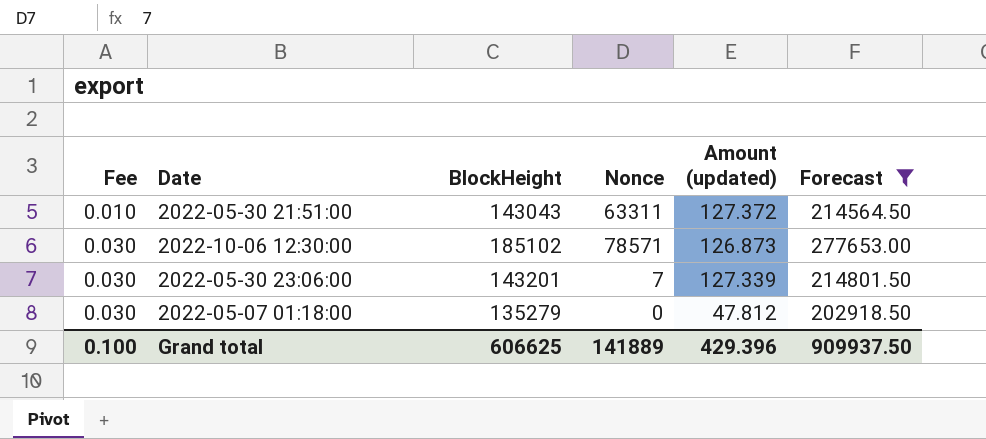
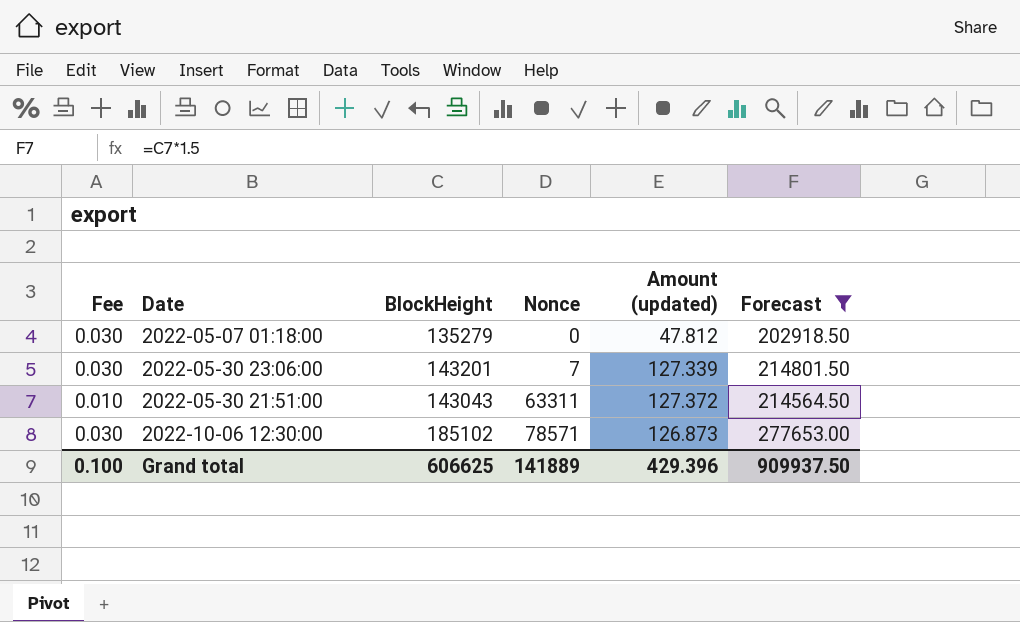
row order: Fee ascending -> Nonce ascending

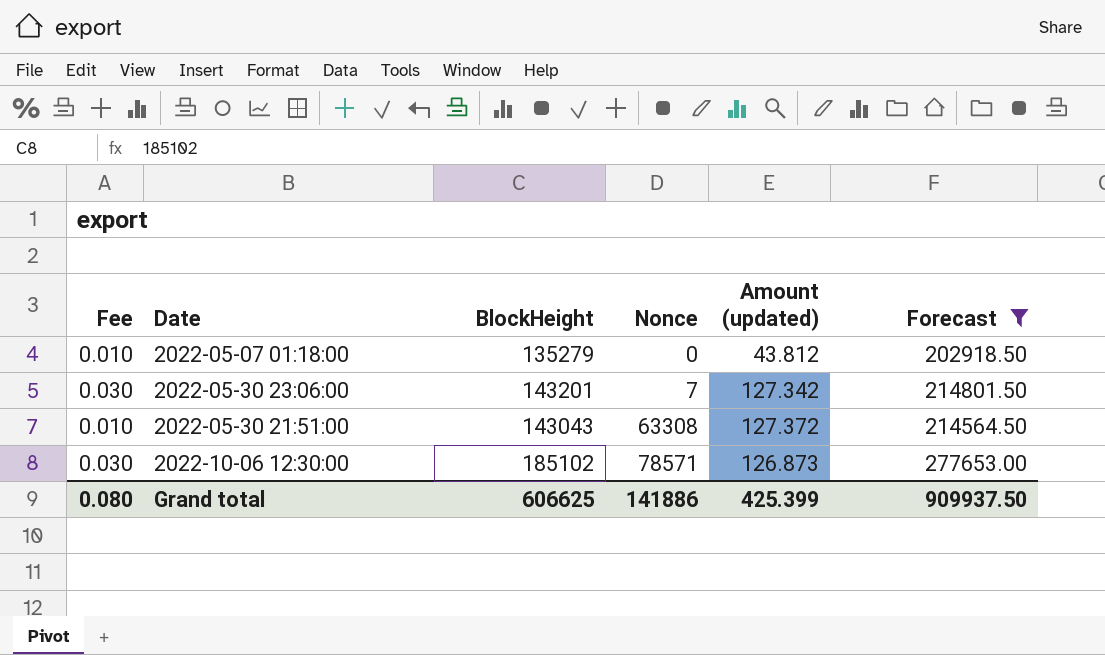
2022-05-07 01:18:00 | Fee: 0.030 -> 0.010
2022-05-07 01:18:00 | Amount (updated): 47.812 -> 43.812
2022-05-30 23:06:00 | Amount (updated): 127.339 -> 127.342
2022-05-30 21:51:00 | Nonce: 63311 -> 63308
Grand total | Fee: 0.100 -> 0.080
Grand total | Nonce: 141889 -> 141886
Grand total | Amount (updated): 429.396 -> 425.399

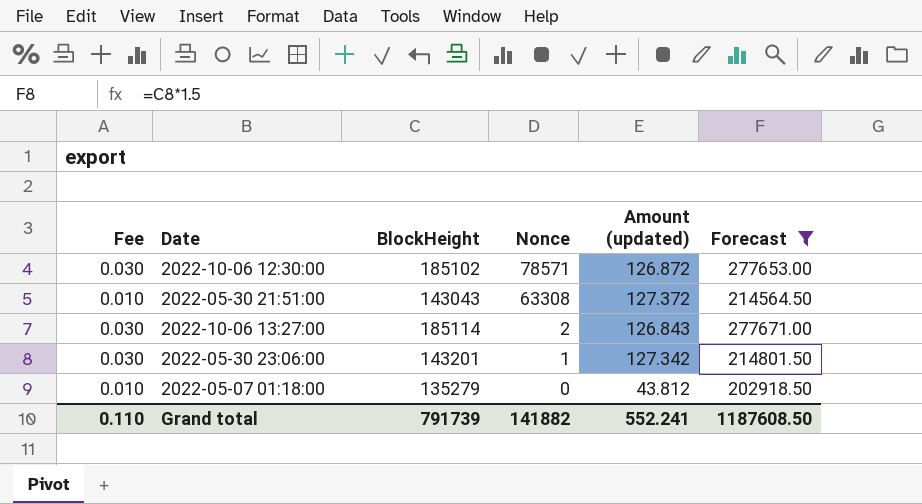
row order: Nonce ascending -> Nonce descending
2022-10-06 12:30:00 | Amount (updated): 126.873 -> 126.872
row 2022-10-06 13:27:00: none -> 0.030 | 185114 | 2 | 126.843 | 277671.00
2022-05-30 23:06:00 | Nonce: 7 -> 1
Grand total | Fee: 0.080 -> 0.110
Grand total | BlockHeight: 606625 -> 791739
Grand total | Nonce: 141886 -> 141882
Grand total | Amount (updated): 425.399 -> 552.241
Grand total | Forecast: 909937.50 -> 1187608.50

